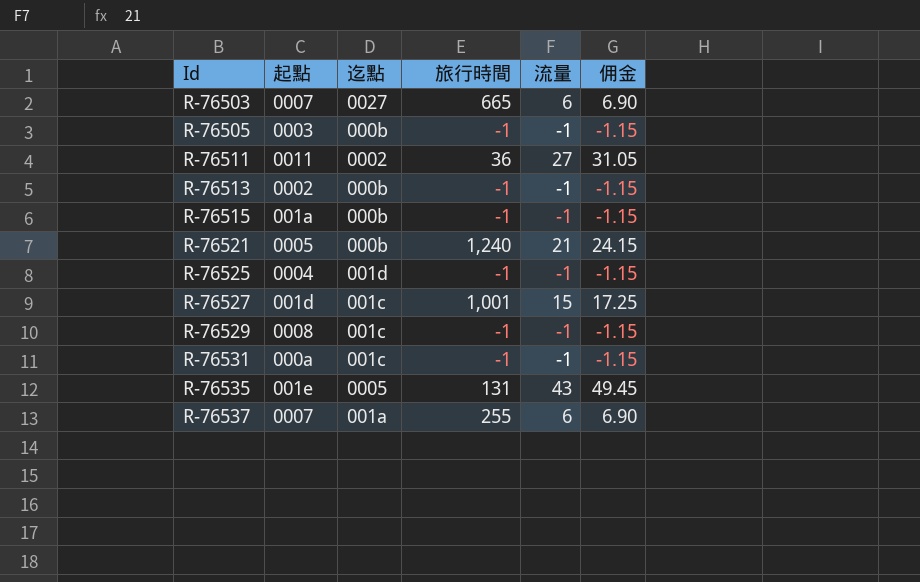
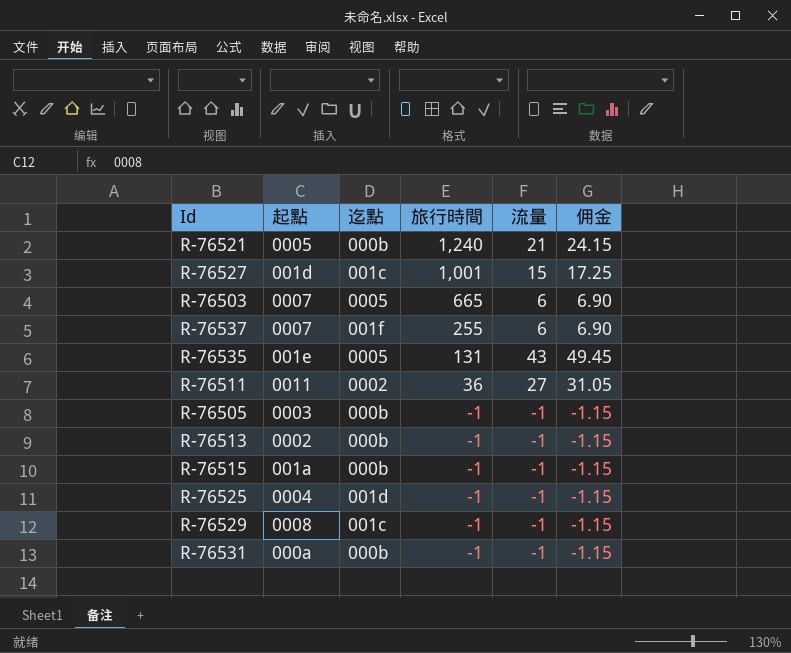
row order: Id ascending -> 旅行時間 descending
R-76503 | 迄點: 0027 -> 0005
R-76537 | 迄點: 001a -> 001f
R-76531 | 迄點: 001c -> 000b

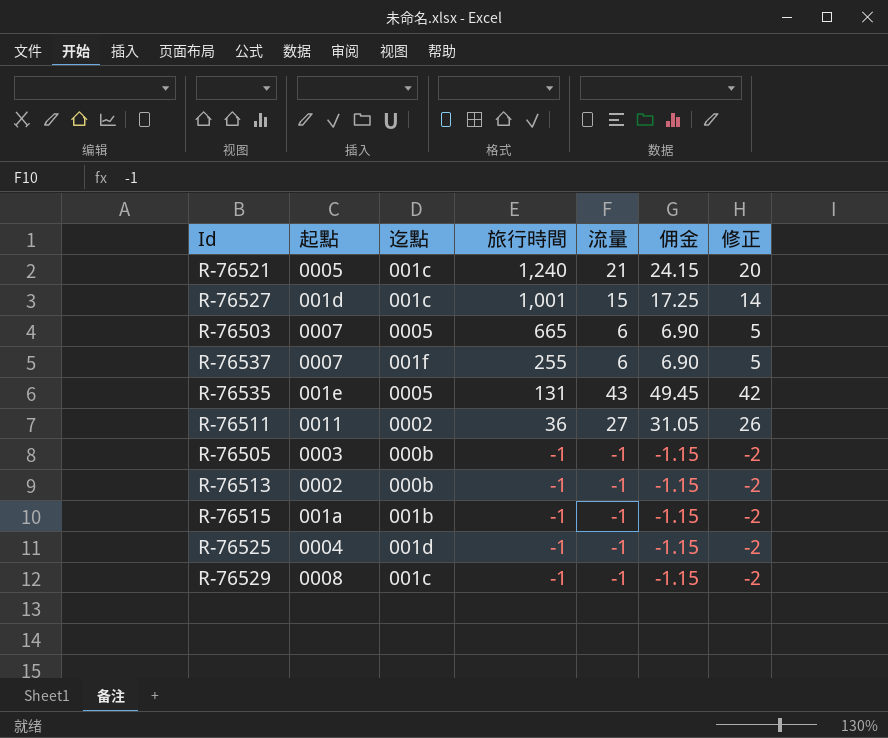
column 修正 | formula: none -> [流量] - 1
row R-76531: 000a | 000b | -1 | -1 | -1.15 -> none
R-76521 | 迄點: 000b -> 001c
R-76515 | 迄點: 000b -> 001b

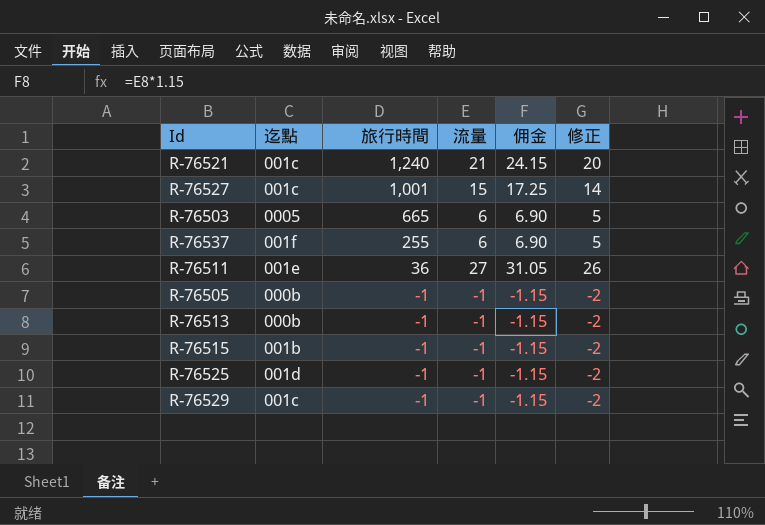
column 起點 | position: 2 -> none
row R-76535: 001e | 0005 | 131 | 43 | 49.45 | 42 -> none
R-76511 | 迄點: 0002 -> 001e

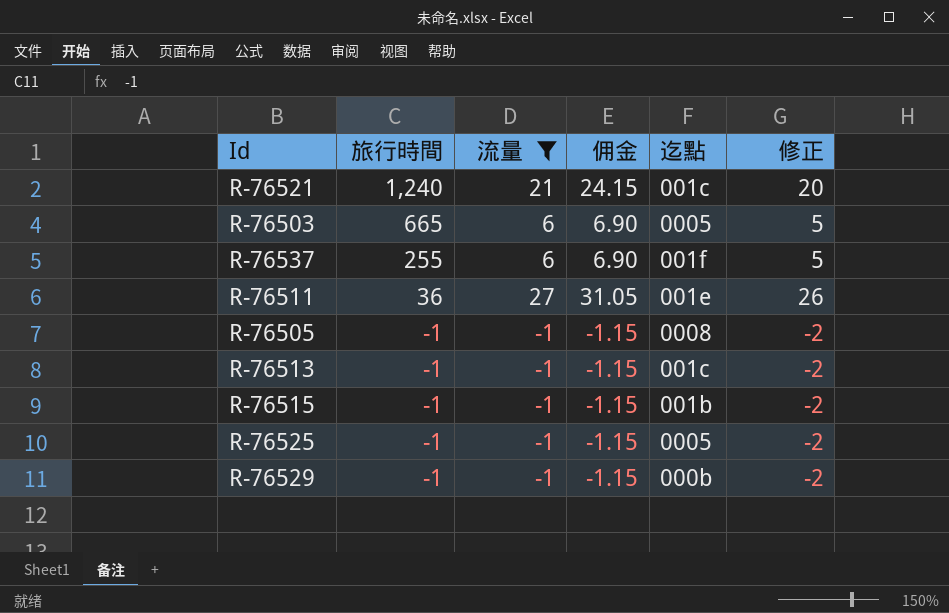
filter: none -> 流量 != 15
column 迄點 | position: 2 -> 5
R-76505 | 迄點: 000b -> 0008
R-76513 | 迄點: 000b -> 001c
R-76525 | 迄點: 001d -> 0005
R-76529 | 迄點: 001c -> 000b

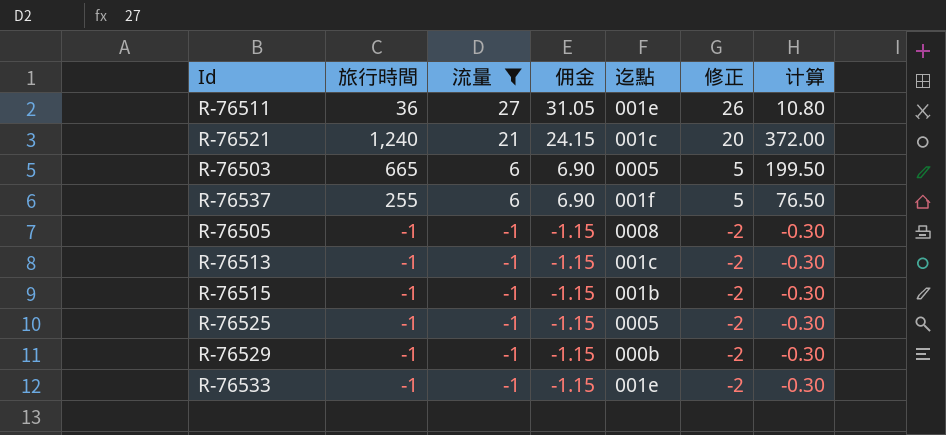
row order: 旅行時間 descending -> 流量 descending
column 计算 | formula: none -> [旅行時間] * 0.3
row R-76533: none -> -1 | -1 | -1.15 | 001e | -2 | -0.30

